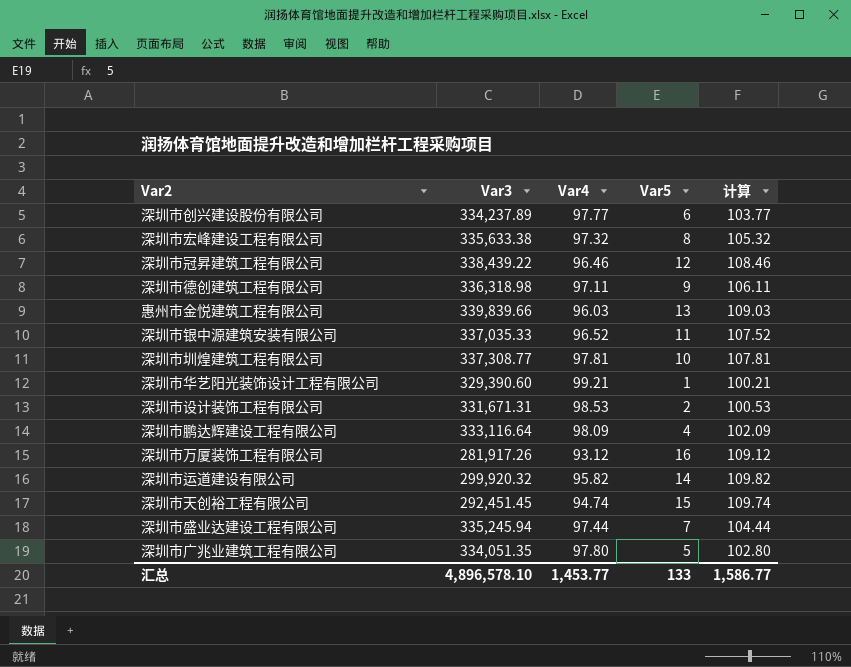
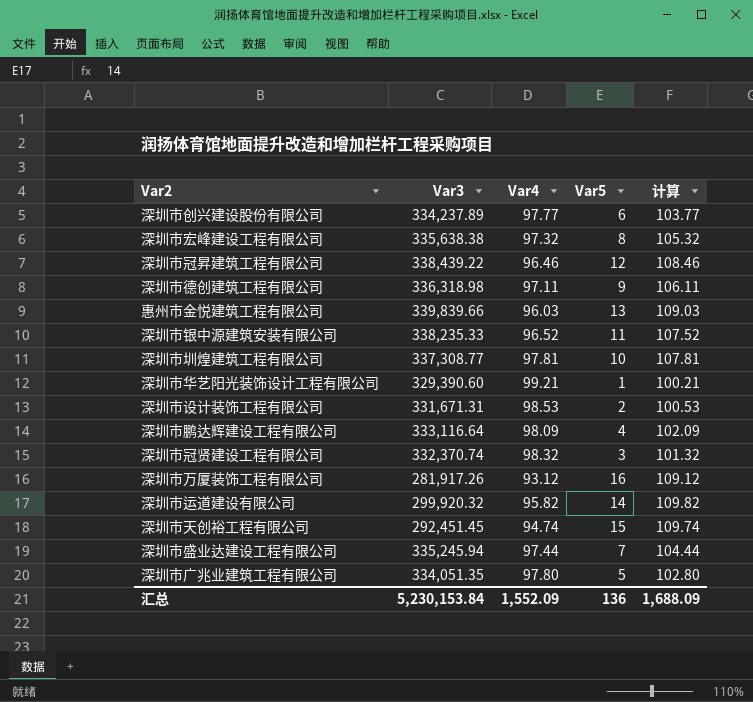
深圳市宏峰建设工程有限公司 | Var3: 335,633.38 -> 335,638.38
深圳市银中源建筑安装有限公司 | Var3: 337,035.33 -> 338,235.33
row 深圳市冠贤建设工程有限公司: none -> 332,370.74 | 98.32 | 3 | 101.32
汇总 | Var3: 4,896,578.10 -> 5,230,153.84
汇总 | Var4: 1,453.77 -> 1,552.09
汇总 | Var5: 133 -> 136
汇总 | 计算: 1,586.77 -> 1,688.09

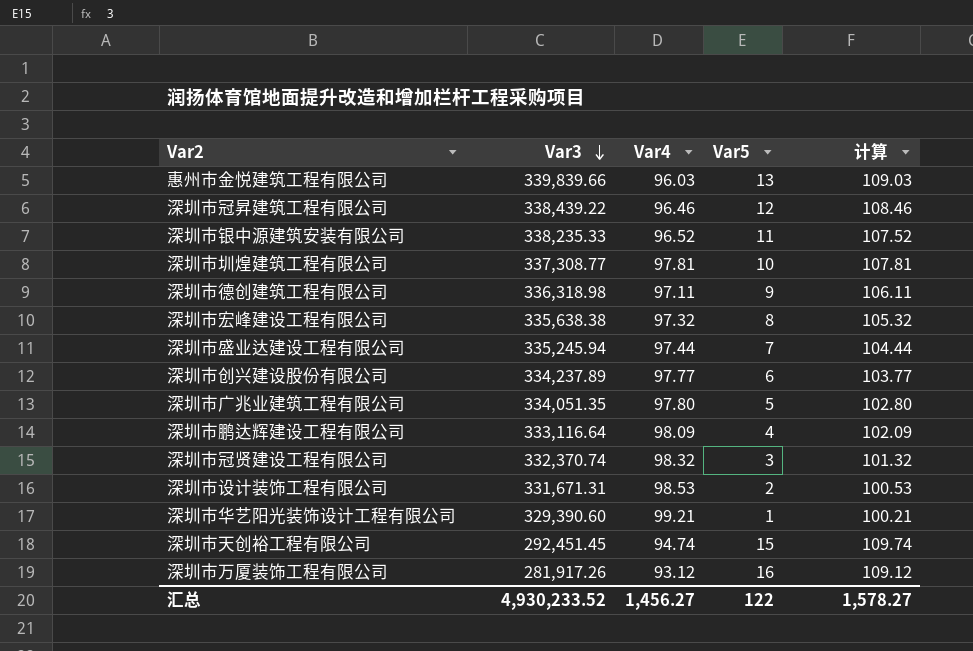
row order: none -> Var3 descending
row 深圳市运道建设有限公司: 299,920.32 | 95.82 | 14 | 109.82 -> none
汇总 | Var3: 5,230,153.84 -> 4,930,233.52
汇总 | Var4: 1,552.09 -> 1,456.27
汇总 | Var5: 136 -> 122
汇总 | 计算: 1,688.09 -> 1,578.27

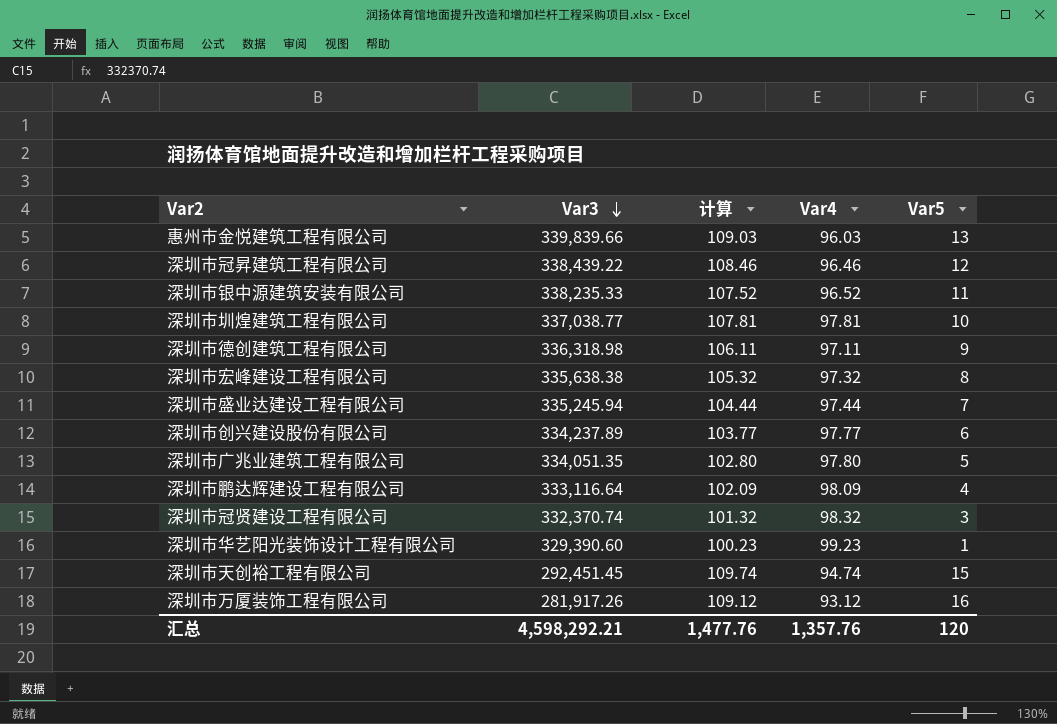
column 计算 | position: 5 -> 3
row 深圳市设计装饰工程有限公司: 331,671.31 | 98.53 | 2 | 100.53 -> none
深圳市圳煌建筑工程有限公司 | Var3: 337,308.77 -> 337,038.77
深圳市华艺阳光装饰设计工程有限公司 | 计算: 100.21 -> 100.23
深圳市华艺阳光装饰设计工程有限公司 | Var4: 99.21 -> 99.23
汇总 | Var3: 4,930,233.52 -> 4,598,292.21
汇总 | 计算: 1,578.27 -> 1,477.76
汇总 | Var4: 1,456.27 -> 1,357.76
汇总 | Var5: 122 -> 120

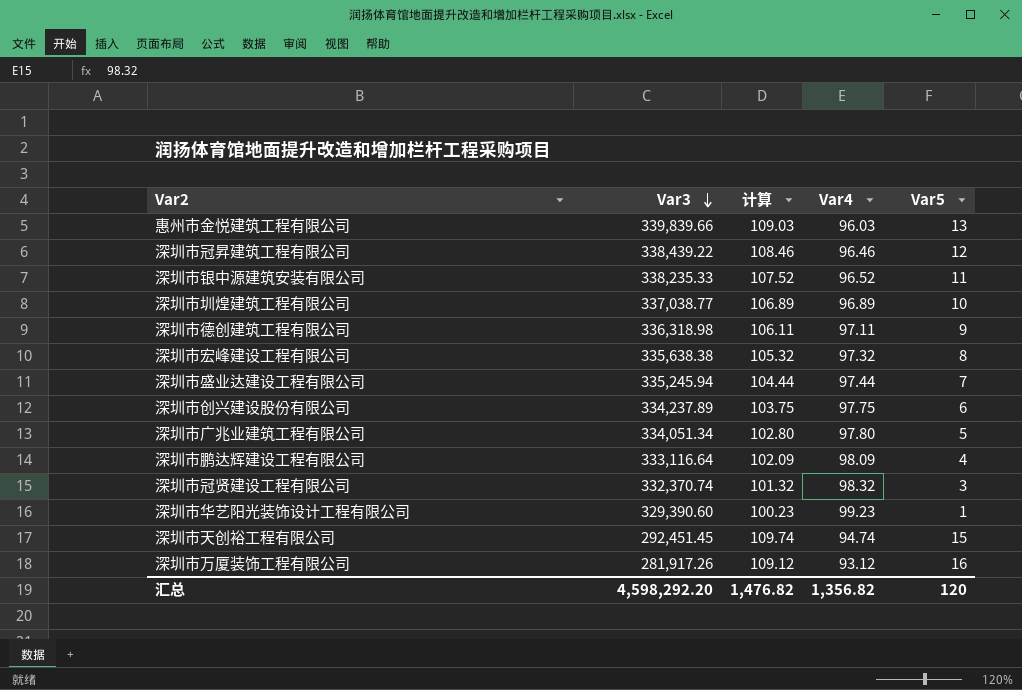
深圳市圳煌建筑工程有限公司 | 计算: 107.81 -> 106.89
深圳市圳煌建筑工程有限公司 | Var4: 97.81 -> 96.89
深圳市创兴建设股份有限公司 | 计算: 103.77 -> 103.75
深圳市创兴建设股份有限公司 | Var4: 97.77 -> 97.75
深圳市广兆业建筑工程有限公司 | Var3: 334,051.35 -> 334,051.34
汇总 | Var3: 4,598,292.21 -> 4,598,292.20
汇总 | 计算: 1,477.76 -> 1,476.82
汇总 | Var4: 1,357.76 -> 1,356.82

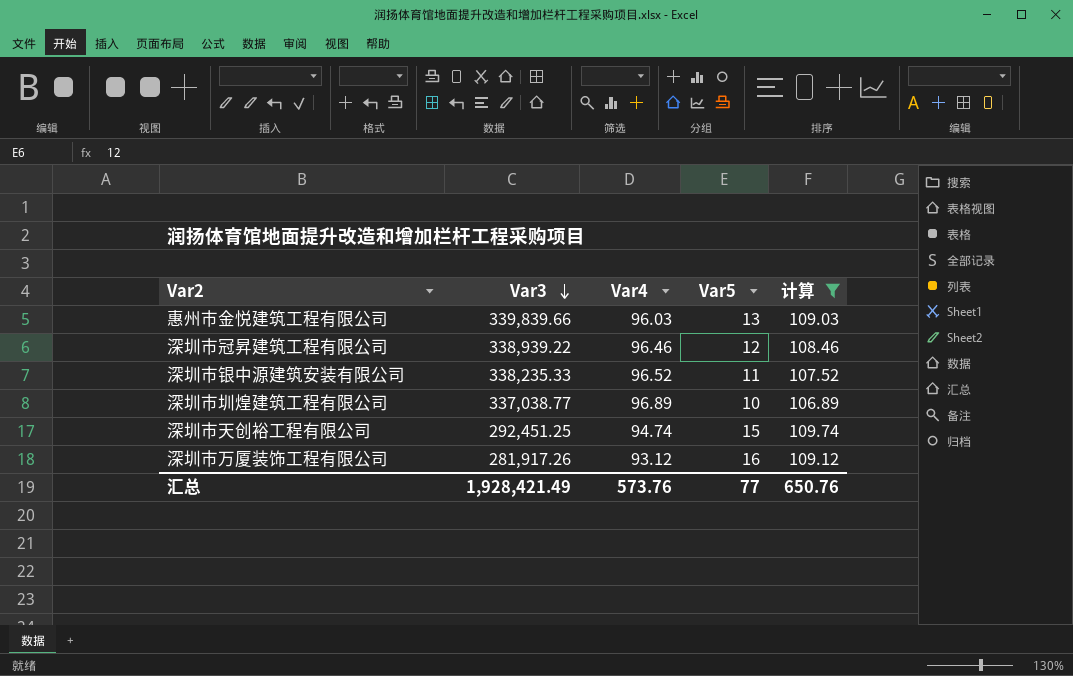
filter: none -> 计算 >= 106.89
column 计算 | position: 3 -> 5
深圳市冠昇建筑工程有限公司 | Var3: 338,439.22 -> 338,939.22
深圳市天创裕工程有限公司 | Var3: 292,451.45 -> 292,451.25
汇总 | Var3: 4,598,292.20 -> 1,928,421.49
汇总 | Var4: 1,356.82 -> 573.76
汇总 | Var5: 120 -> 77
汇总 | 计算: 1,476.82 -> 650.76

